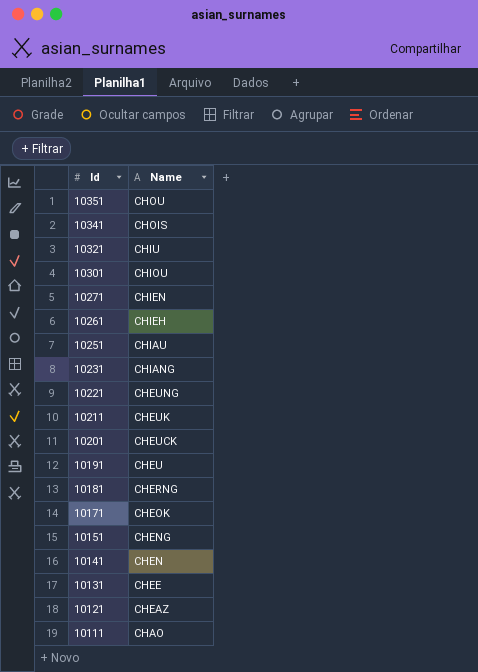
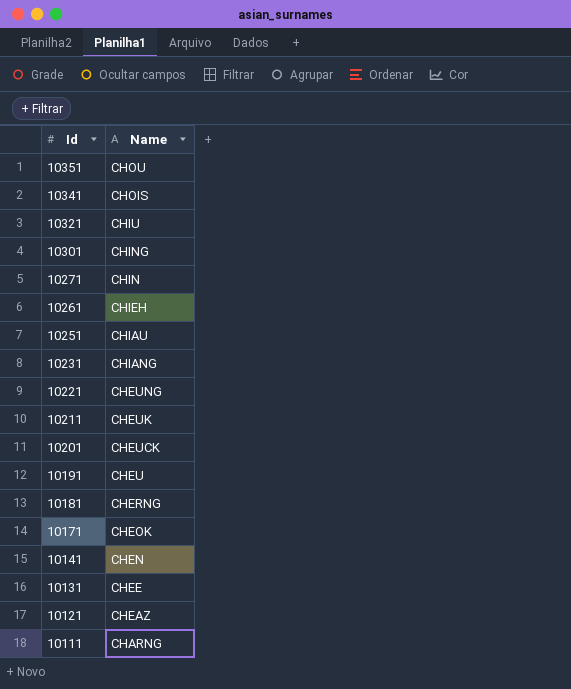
row 10151: CHENG -> none
10301 | Name: CHIOU -> CHING
10271 | Name: CHIEN -> CHIN
10111 | Name: CHAO -> CHARNG

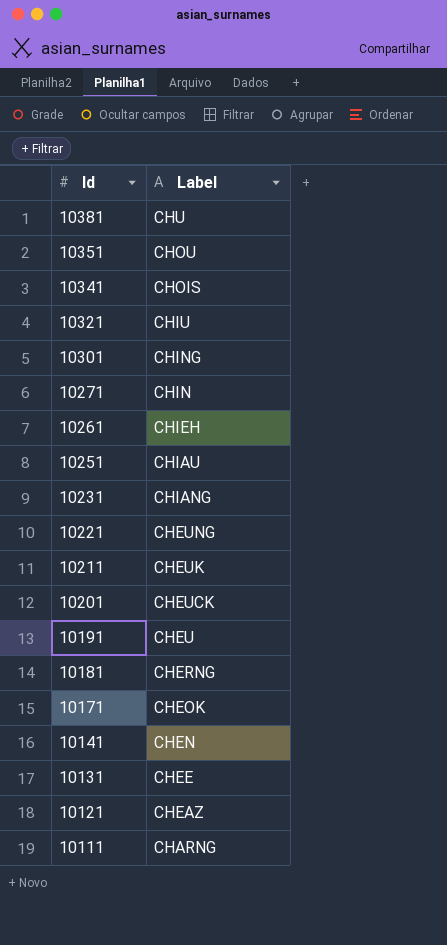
column name: Name -> Label
row 10381: none -> CHU

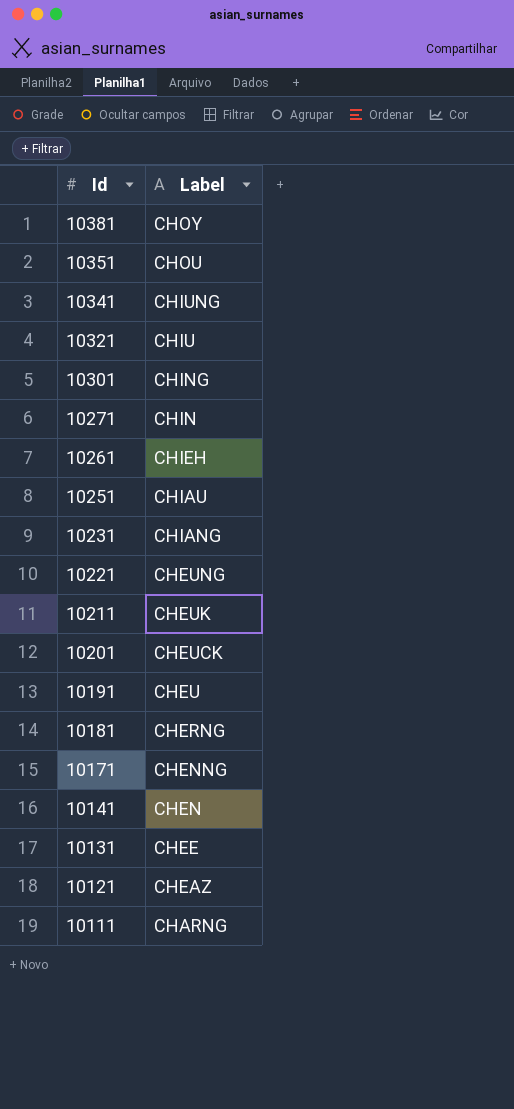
10381 | Label: CHU -> CHOY
10341 | Label: CHOIS -> CHIUNG
10171 | Label: CHEOK -> CHENNG

